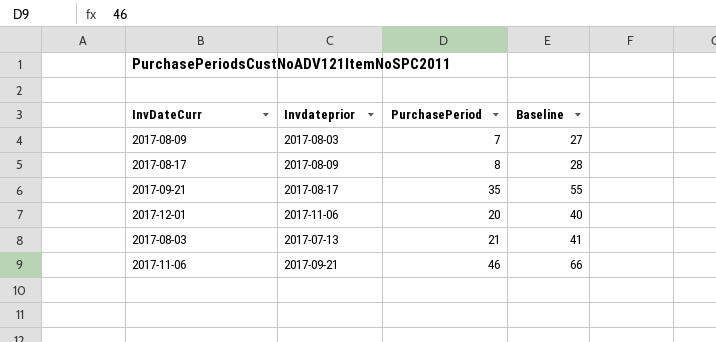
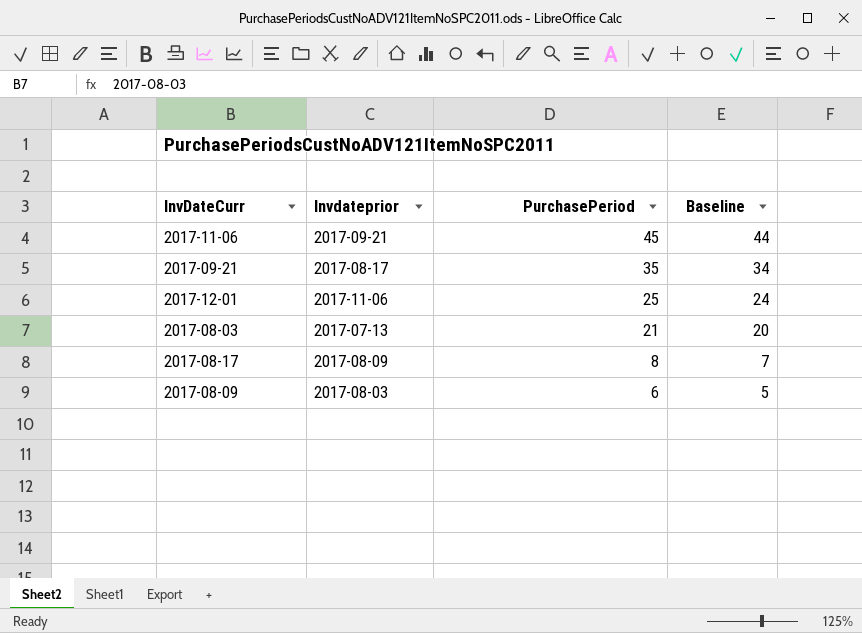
row order: none -> PurchasePeriod descending
column Baseline | formula: [PurchasePeriod] + 20 -> [PurchasePeriod] - 1
2017-11-06 | PurchasePeriod: 46 -> 45
2017-12-01 | PurchasePeriod: 20 -> 25
2017-08-09 | PurchasePeriod: 7 -> 6

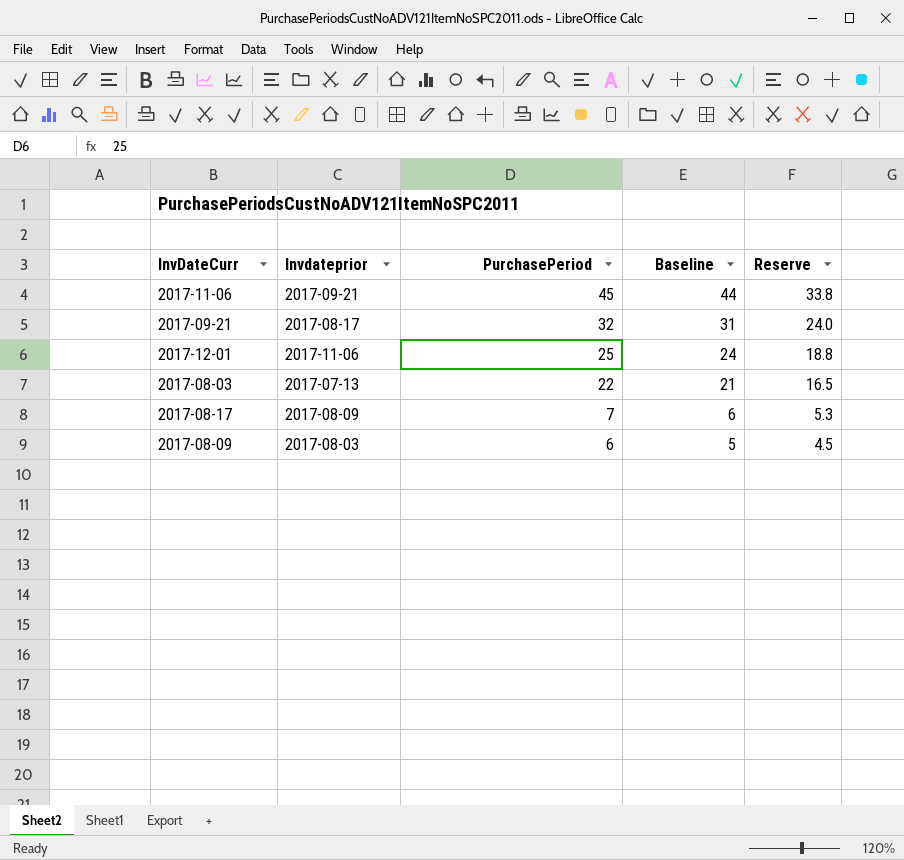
column Reserve | formula: none -> [PurchasePeriod] * 0.75
2017-09-21 | PurchasePeriod: 35 -> 32
2017-09-21 | Baseline: 34 -> 31
2017-08-03 | PurchasePeriod: 21 -> 22
2017-08-03 | Baseline: 20 -> 21
2017-08-17 | PurchasePeriod: 8 -> 7
2017-08-17 | Baseline: 7 -> 6

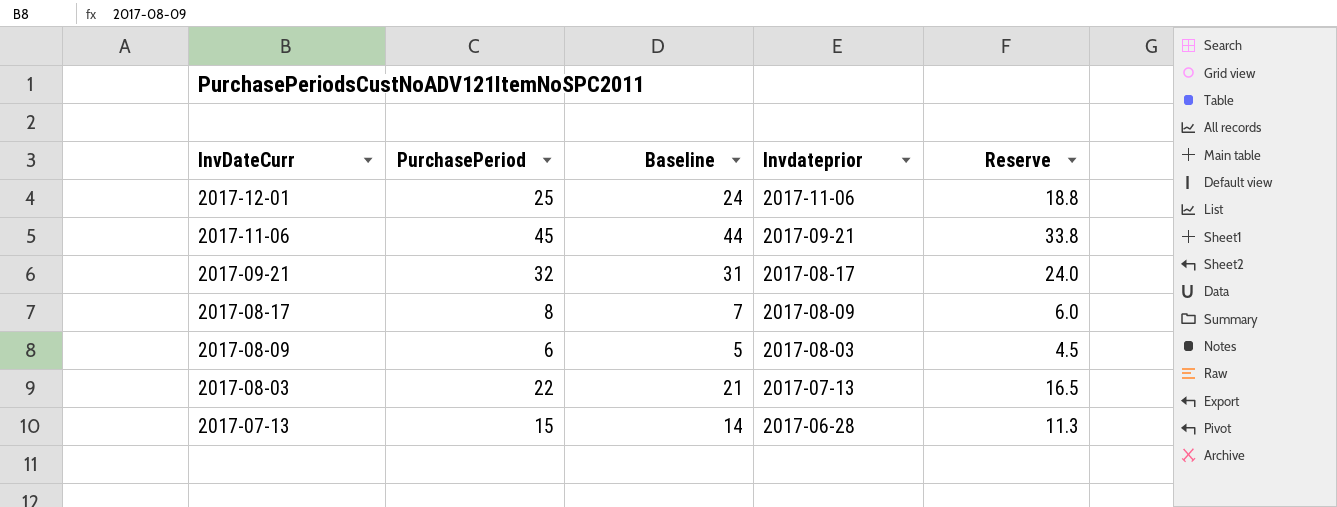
row order: PurchasePeriod descending -> InvDateCurr descending
column Invdateprior | position: 2 -> 4
2017-08-17 | PurchasePeriod: 7 -> 8
2017-08-17 | Baseline: 6 -> 7
2017-08-17 | Reserve: 5.3 -> 6.0
row 2017-07-13: none -> 15 | 14 | 2017-06-28 | 11.3

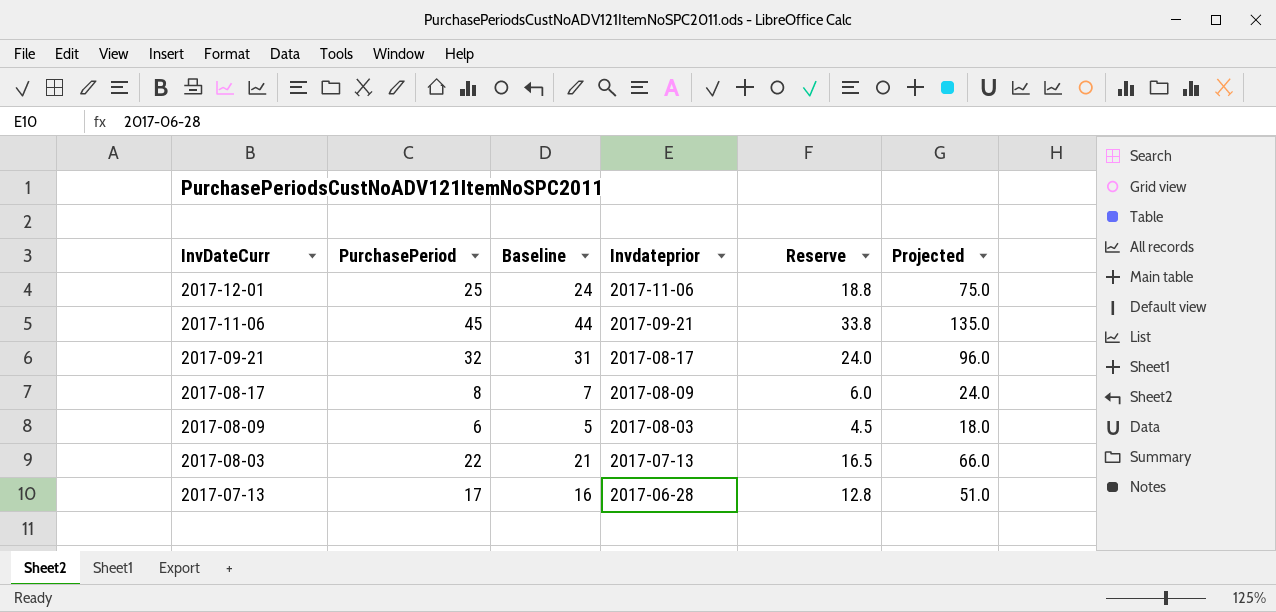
column Projected | formula: none -> [PurchasePeriod] * 3
2017-07-13 | PurchasePeriod: 15 -> 17
2017-07-13 | Baseline: 14 -> 16
2017-07-13 | Reserve: 11.3 -> 12.8

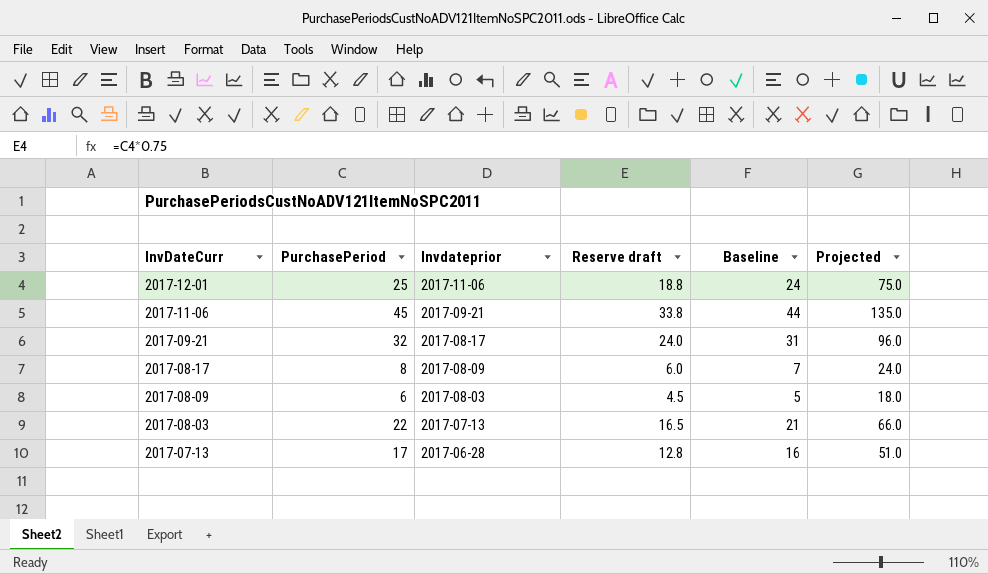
column name: Reserve -> Reserve draft
column Baseline | position: 3 -> 5

